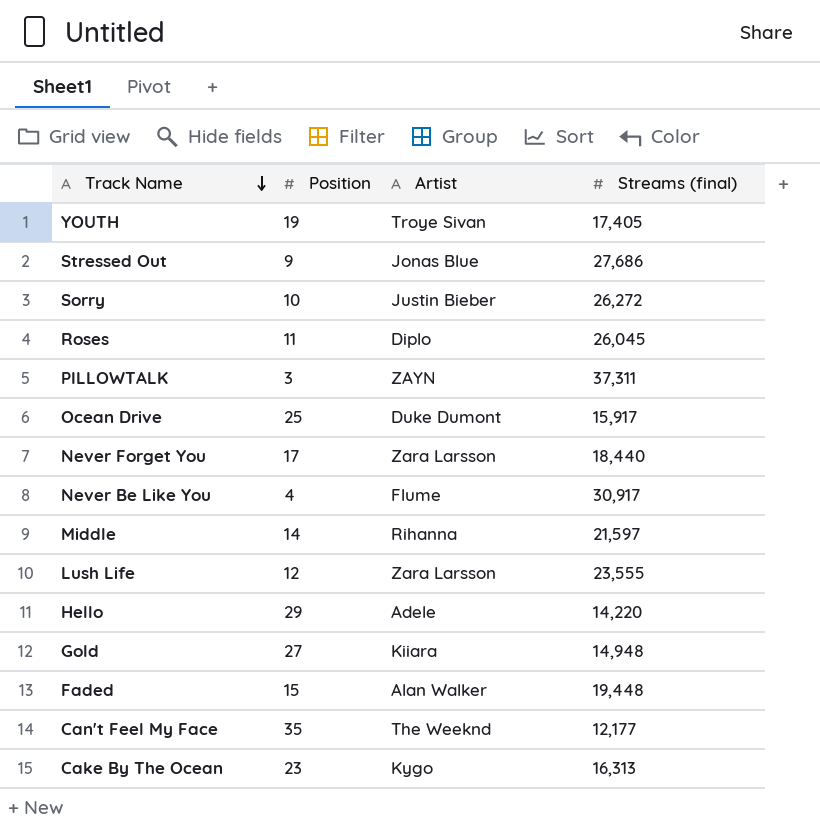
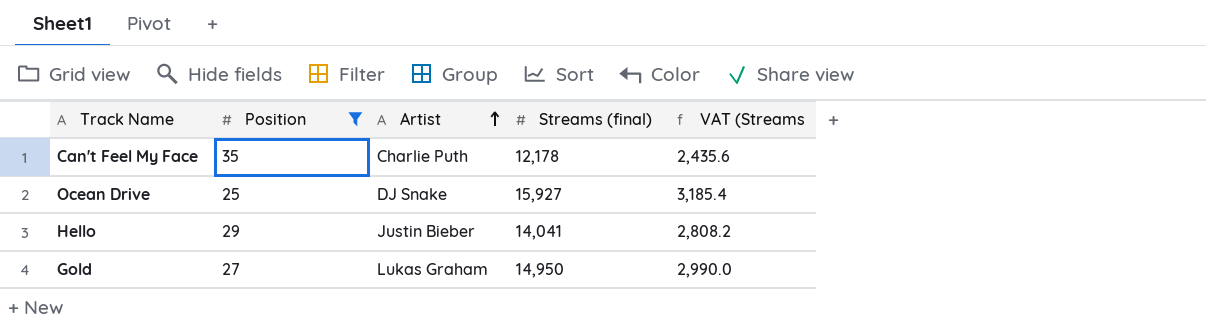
filter: none -> Position >= 25
row order: Track Name descending -> Artist ascending
column VAT (Streams | formula: none -> [Streams (final)] * 0.2
Can't Feel My Face | Artist: The Weeknd -> Charlie Puth
Can't Feel My Face | Streams (final): 12,177 -> 12,178
Ocean Drive | Artist: Duke Dumont -> DJ Snake
Ocean Drive | Streams (final): 15,917 -> 15,927
Hello | Artist: Adele -> Justin Bieber
Hello | Streams (final): 14,220 -> 14,041
Gold | Artist: Kiiara -> Lukas Graham
Gold | Streams (final): 14,948 -> 14,950

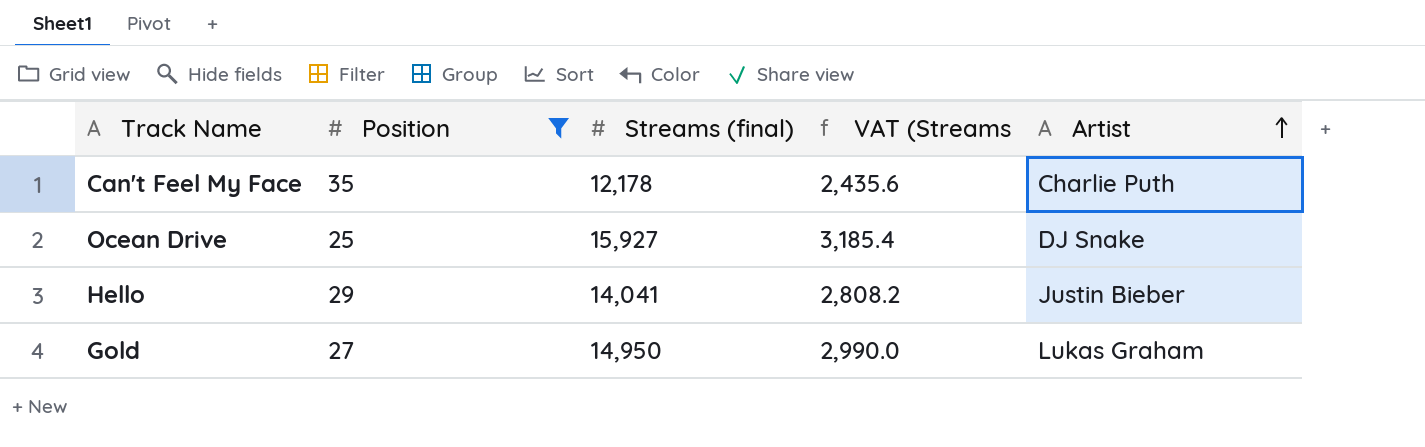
column Artist | position: 3 -> 5

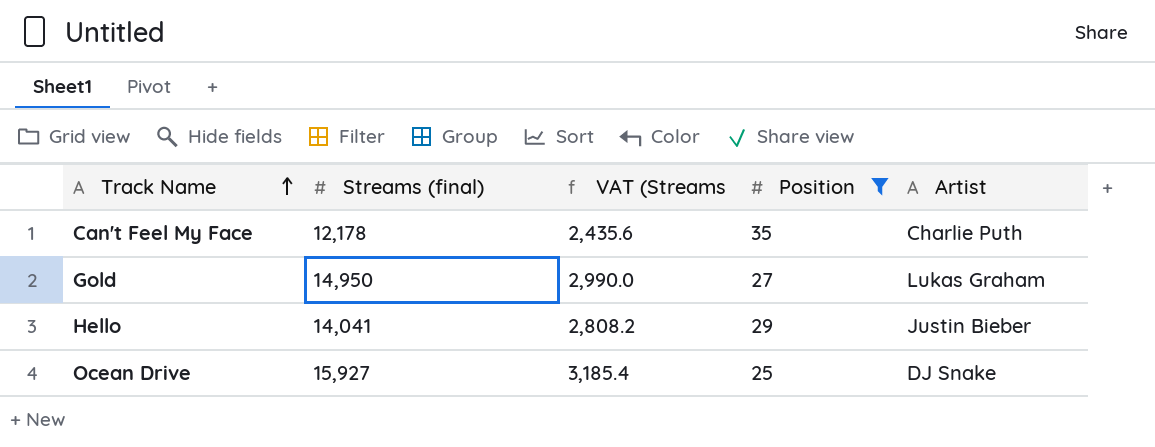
row order: Artist ascending -> Track Name ascending
column Position | position: 2 -> 4

